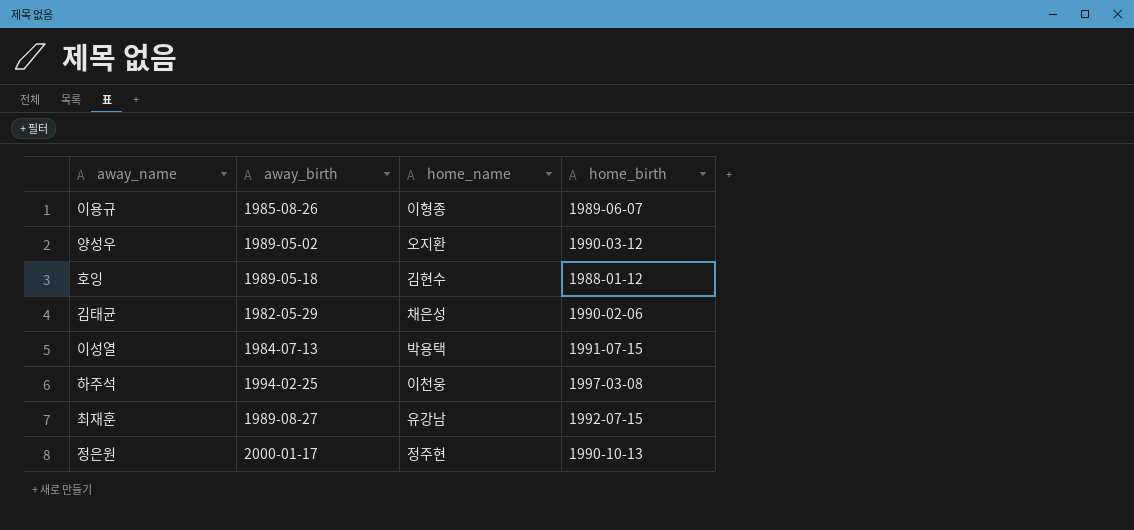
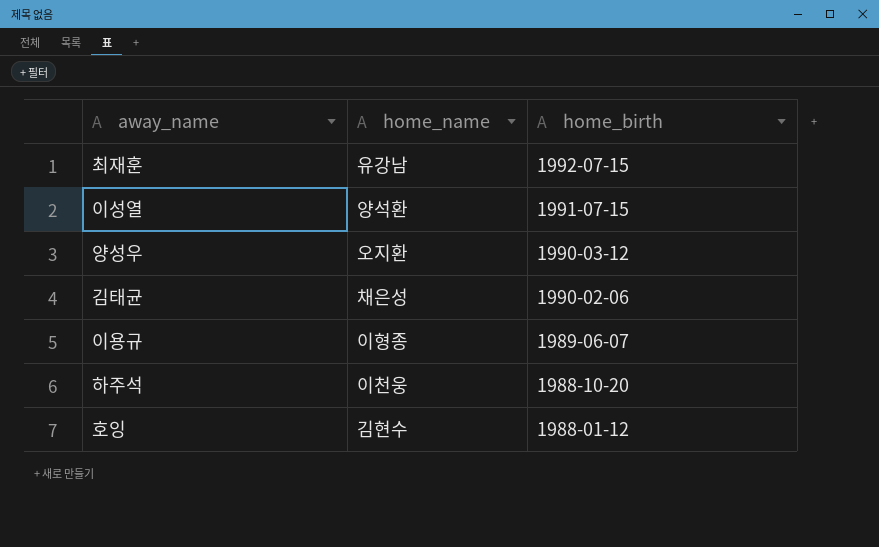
row order: none -> home_birth descending
column away_birth | position: 2 -> none
row 정은원: 2000-01-17 | 정주현 | 1990-10-13 -> none
이성열 | home_name: 박용택 -> 양석환
하주석 | home_birth: 1997-03-08 -> 1988-10-20

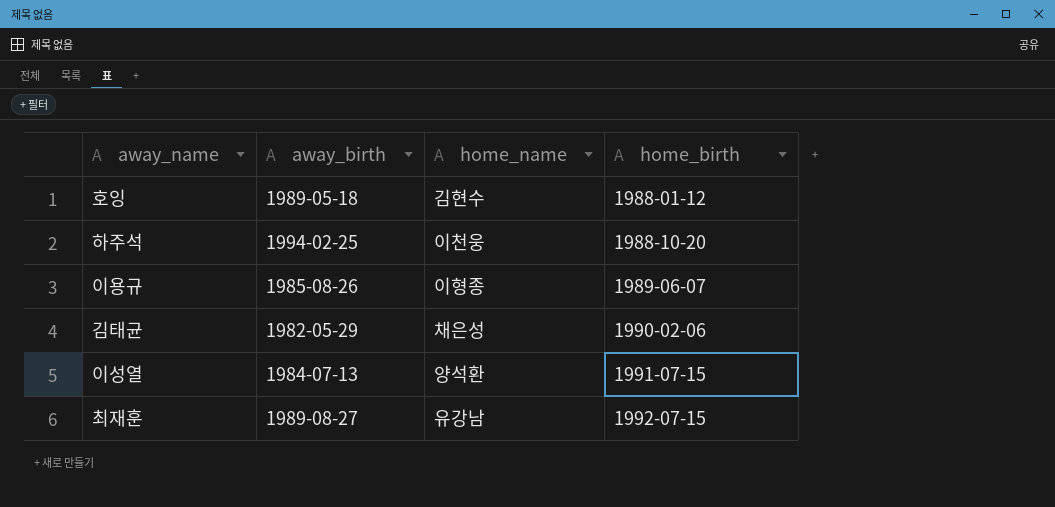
row order: home_birth descending -> home_birth ascending
column away_birth | position: none -> 2
row 양성우: 오지환 | 1990-03-12 -> none

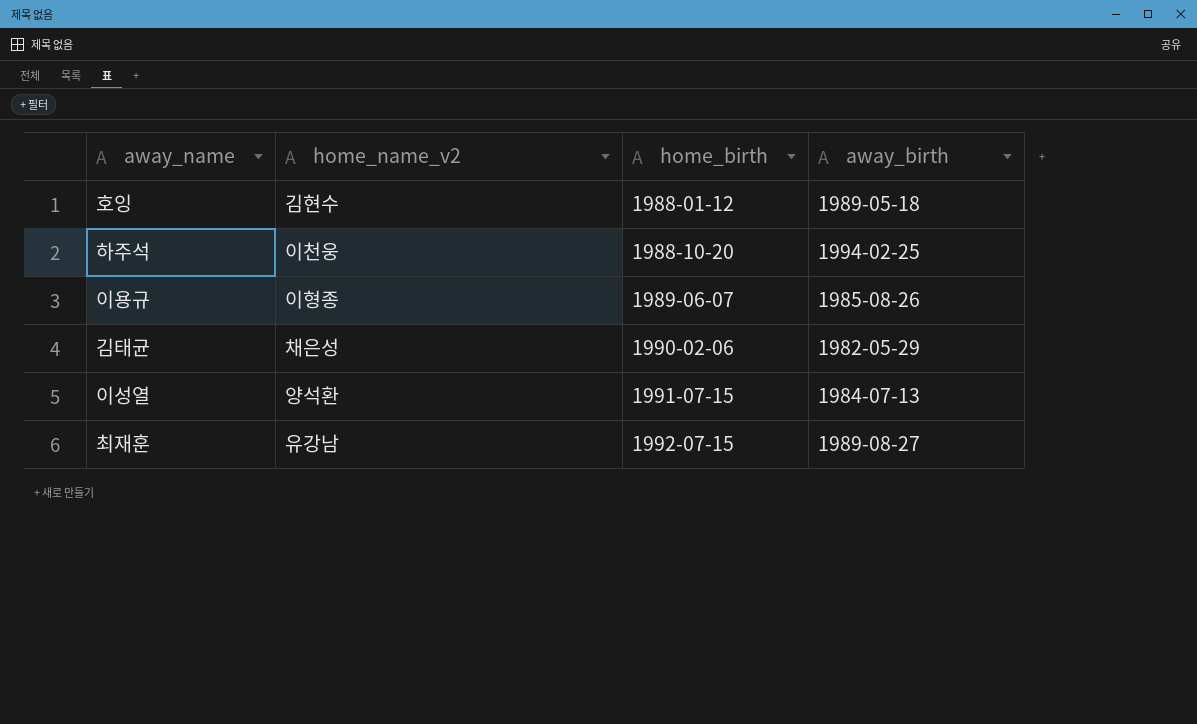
column name: home_name -> home_name_v2
column away_birth | position: 2 -> 4

